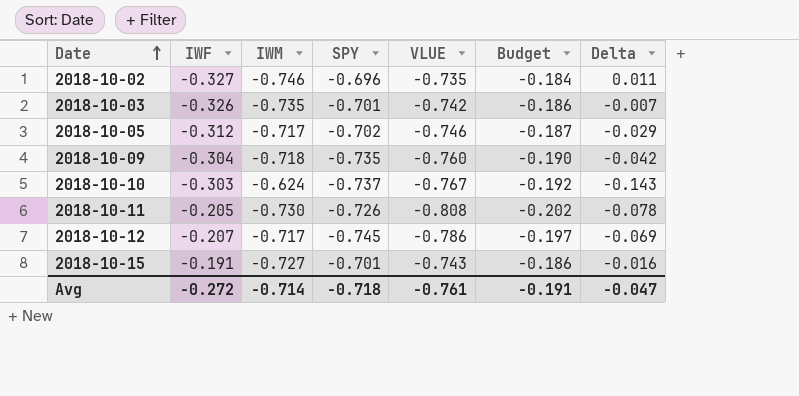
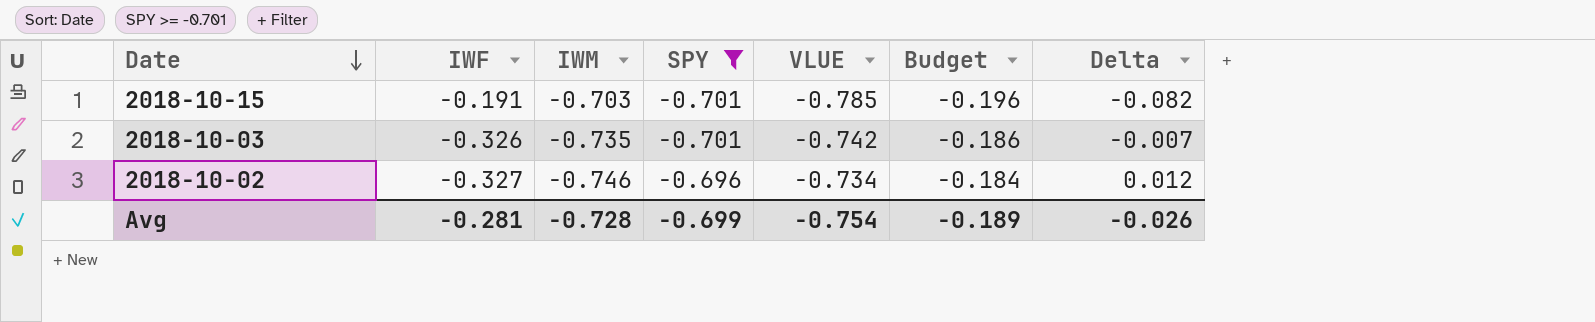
filter: none -> SPY >= -0.701
row order: Date ascending -> Date descending
2018-10-15 | IWM: -0.727 -> -0.703
2018-10-15 | VLUE: -0.743 -> -0.785
2018-10-15 | Budget: -0.186 -> -0.196
2018-10-15 | Delta: -0.016 -> -0.082
2018-10-02 | VLUE: -0.735 -> -0.734
2018-10-02 | Delta: 0.011 -> 0.012
Avg | IWF: -0.272 -> -0.281
Avg | IWM: -0.714 -> -0.728
Avg | SPY: -0.718 -> -0.699
Avg | VLUE: -0.761 -> -0.754
Avg | Budget: -0.191 -> -0.189
Avg | Delta: -0.047 -> -0.026

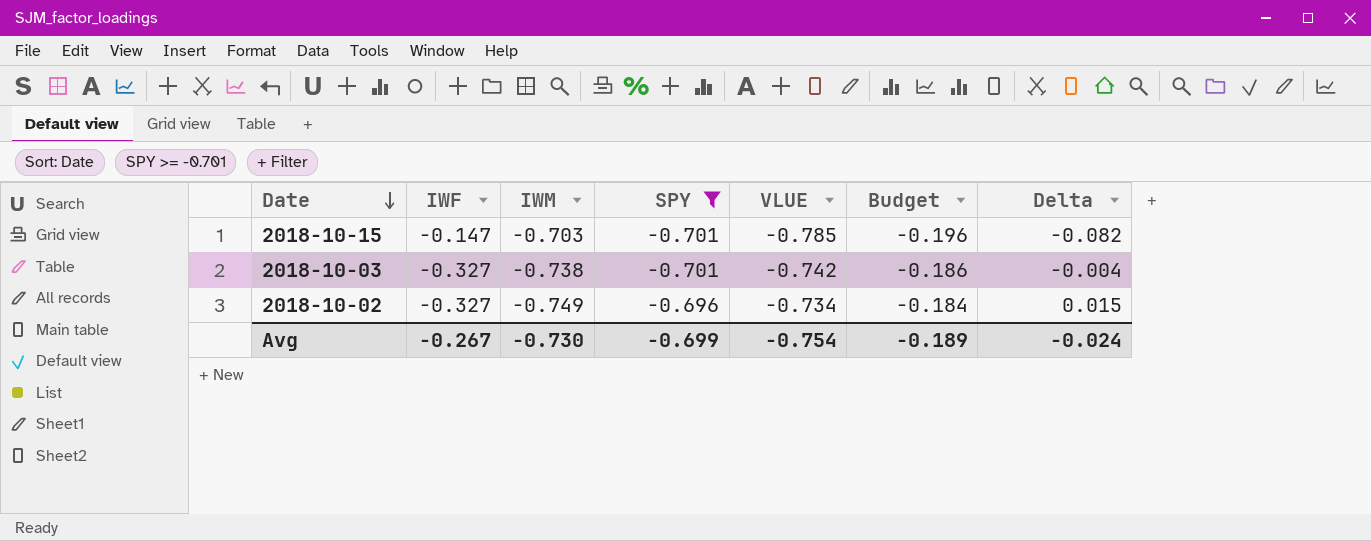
2018-10-15 | IWF: -0.191 -> -0.147
2018-10-03 | IWF: -0.326 -> -0.327
2018-10-03 | IWM: -0.735 -> -0.738
2018-10-03 | Delta: -0.007 -> -0.004
2018-10-02 | IWM: -0.746 -> -0.749
2018-10-02 | Delta: 0.012 -> 0.015
Avg | IWF: -0.281 -> -0.267
Avg | IWM: -0.728 -> -0.730
Avg | Delta: -0.026 -> -0.024

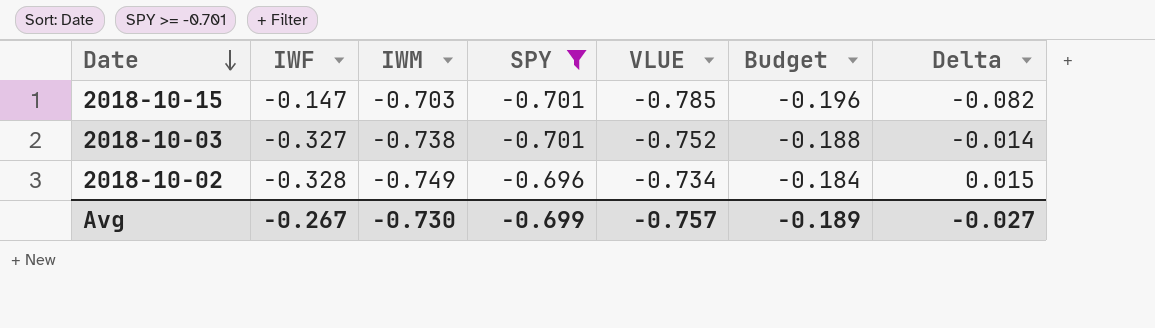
2018-10-03 | VLUE: -0.742 -> -0.752
2018-10-03 | Budget: -0.186 -> -0.188
2018-10-03 | Delta: -0.004 -> -0.014
2018-10-02 | IWF: -0.327 -> -0.328
Avg | VLUE: -0.754 -> -0.757
Avg | Delta: -0.024 -> -0.027

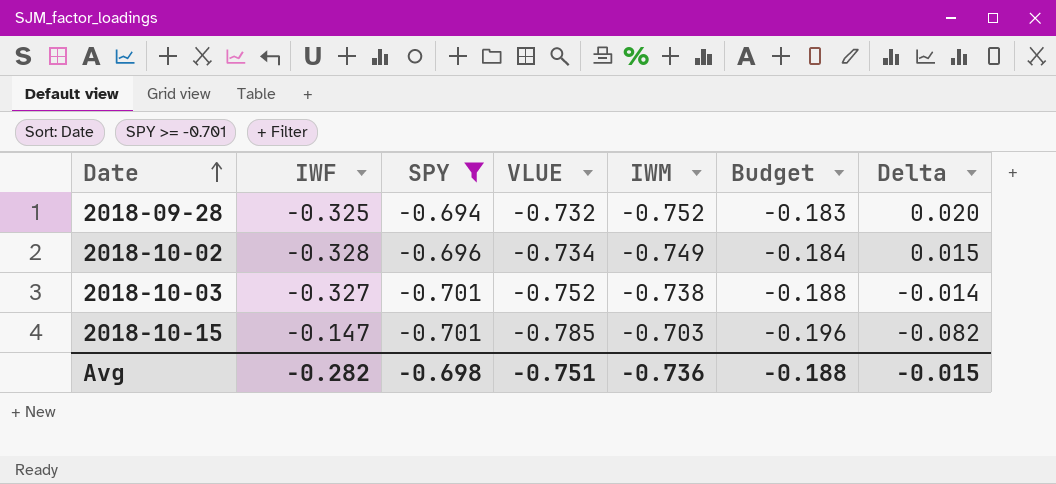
row order: Date descending -> Date ascending
column IWM | position: 3 -> 5
row 2018-09-28: none -> -0.325 | -0.694 | -0.732 | -0.752 | -0.183 | 0.020
Avg | IWF: -0.267 -> -0.282
Avg | SPY: -0.699 -> -0.698
Avg | VLUE: -0.757 -> -0.751
Avg | IWM: -0.730 -> -0.736
Avg | Budget: -0.189 -> -0.188
Avg | Delta: -0.027 -> -0.015

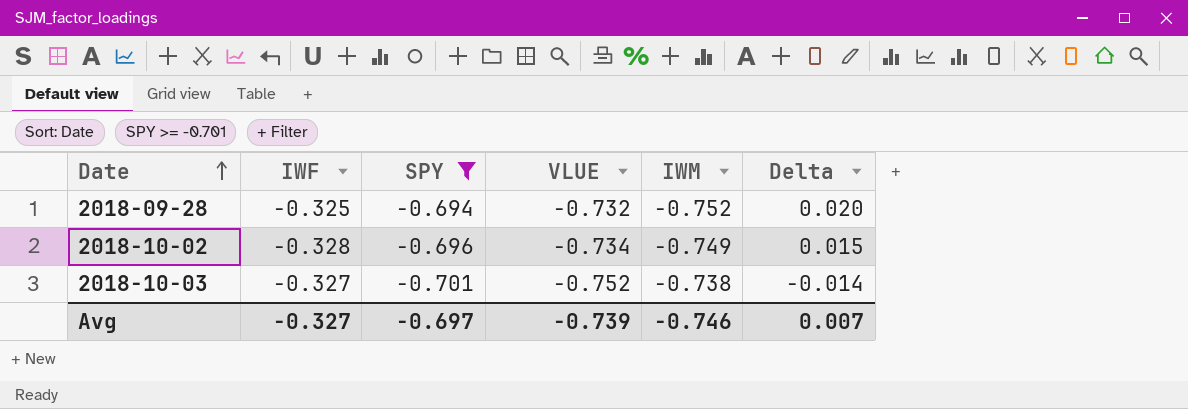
column Budget | formula: [VLUE] * 0.25 -> none
row 2018-10-15: -0.147 | -0.701 | -0.785 | -0.703 | -0.196 | -0.082 -> none
Avg | IWF: -0.282 -> -0.327
Avg | SPY: -0.698 -> -0.697
Avg | VLUE: -0.751 -> -0.739
Avg | IWM: -0.736 -> -0.746
Avg | Delta: -0.015 -> 0.007

